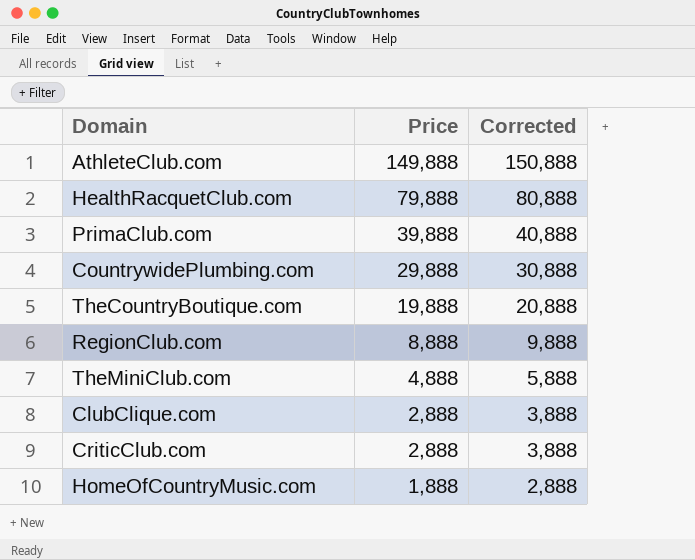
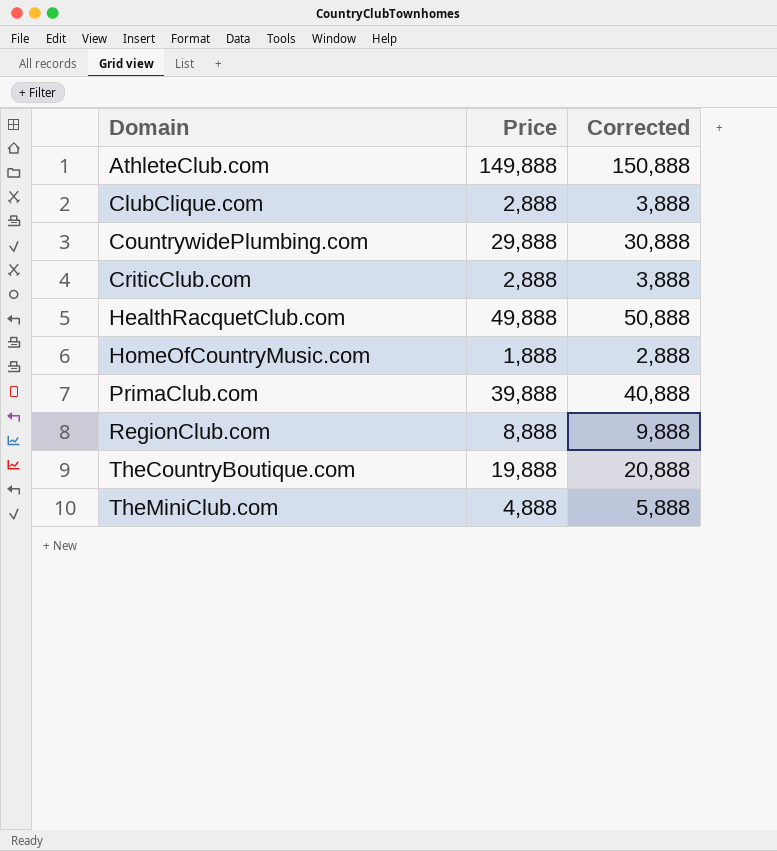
row order: Price descending -> Domain ascending
HealthRacquetClub.com | Price: 79,888 -> 49,888
HealthRacquetClub.com | Corrected: 80,888 -> 50,888

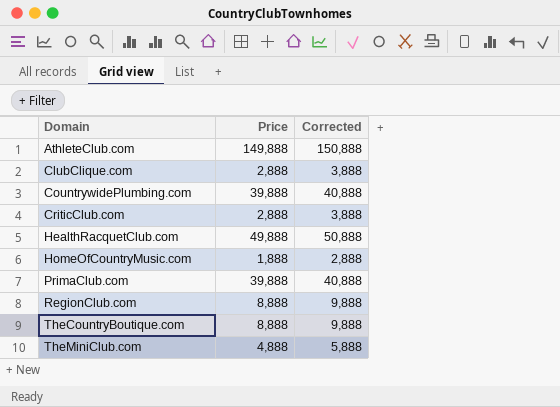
CountrywidePlumbing.com | Price: 29,888 -> 39,888
CountrywidePlumbing.com | Corrected: 30,888 -> 40,888
TheCountryBoutique.com | Price: 19,888 -> 8,888
TheCountryBoutique.com | Corrected: 20,888 -> 9,888

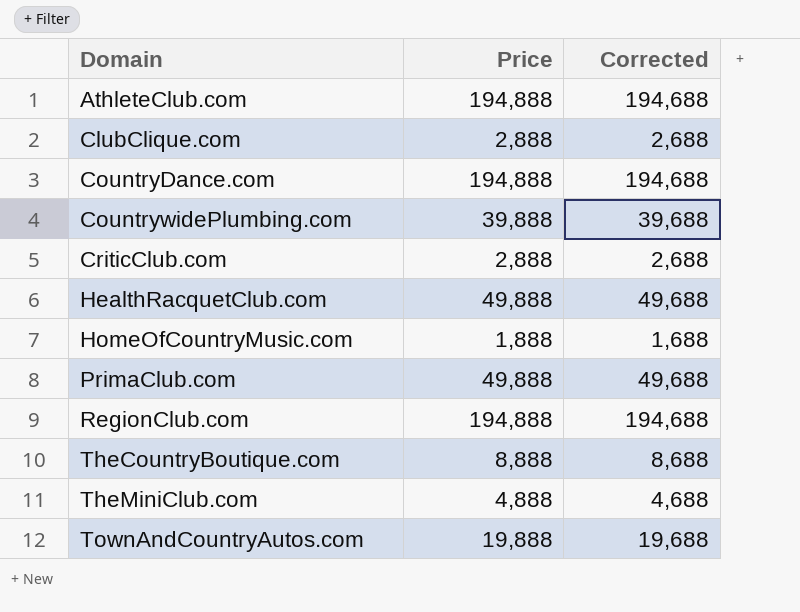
column Corrected | formula: [Price] + 1000 -> [Price] - 200
AthleteClub.com | Price: 149,888 -> 194,888
row CountryDance.com: none -> 194,888 | 194,688
PrimaClub.com | Price: 39,888 -> 49,888
RegionClub.com | Price: 8,888 -> 194,888
row TownAndCountryAutos.com: none -> 19,888 | 19,688

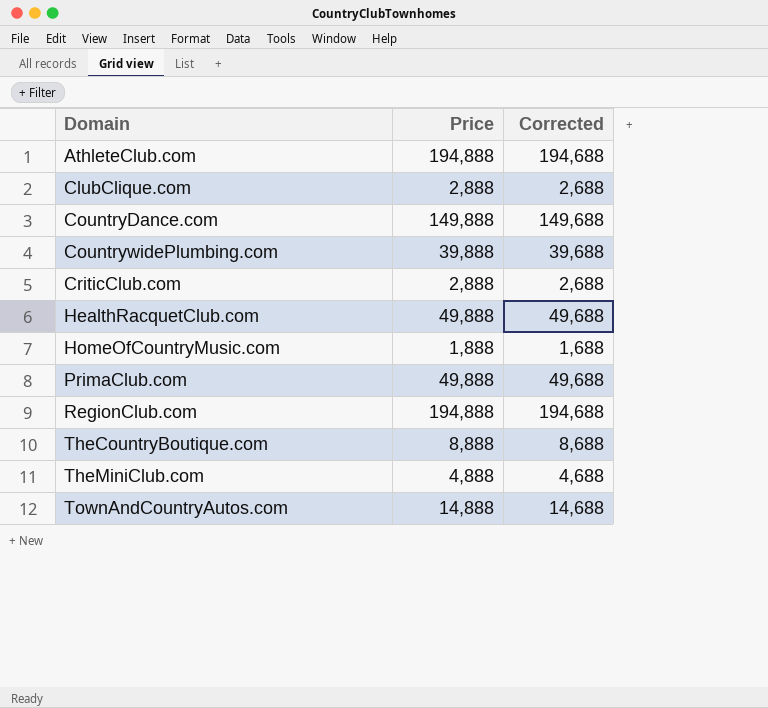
CountryDance.com | Price: 194,888 -> 149,888
CountryDance.com | Corrected: 194,688 -> 149,688
TownAndCountryAutos.com | Price: 19,888 -> 14,888
TownAndCountryAutos.com | Corrected: 19,688 -> 14,688

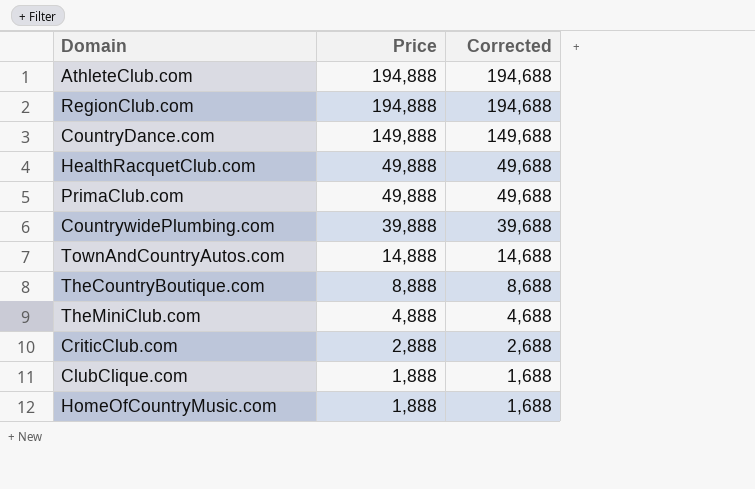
row order: Domain ascending -> Price descending
ClubClique.com | Price: 2,888 -> 1,888
ClubClique.com | Corrected: 2,688 -> 1,688

